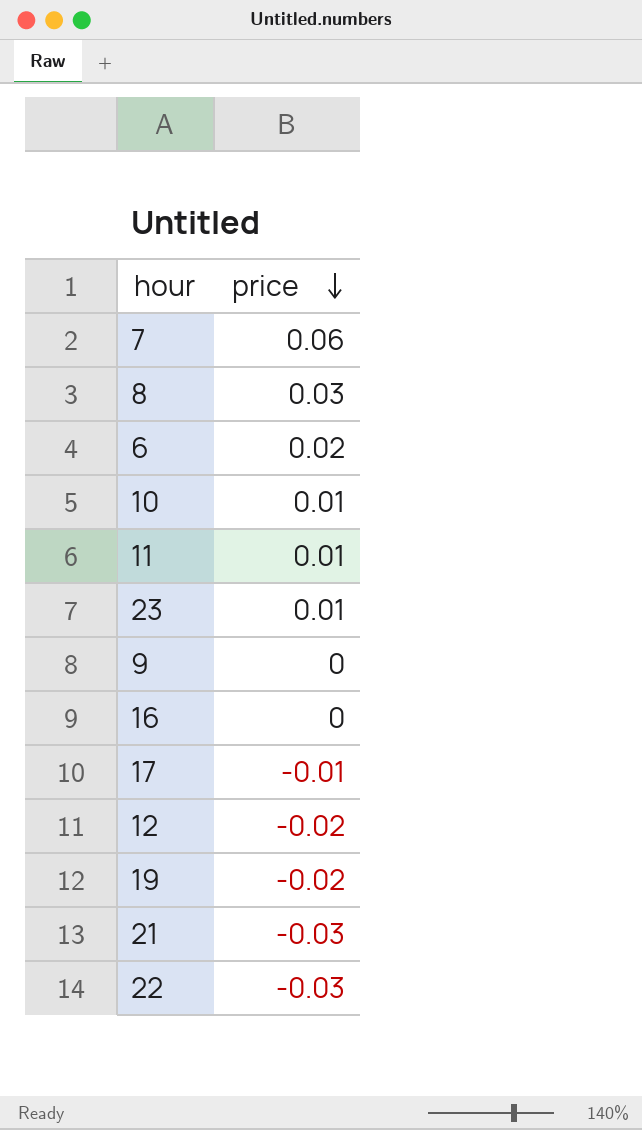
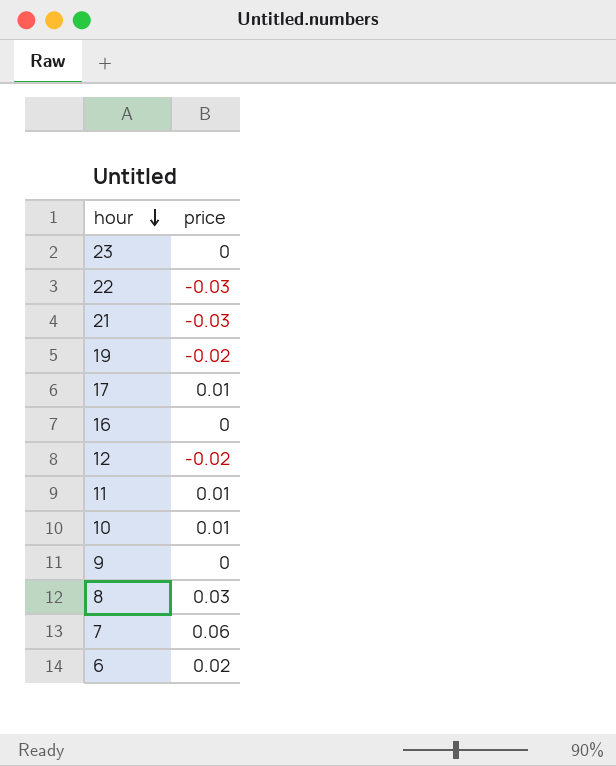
row order: price descending -> hour descending
23 | price: 0.01 -> 0
17 | price: -0.01 -> 0.01

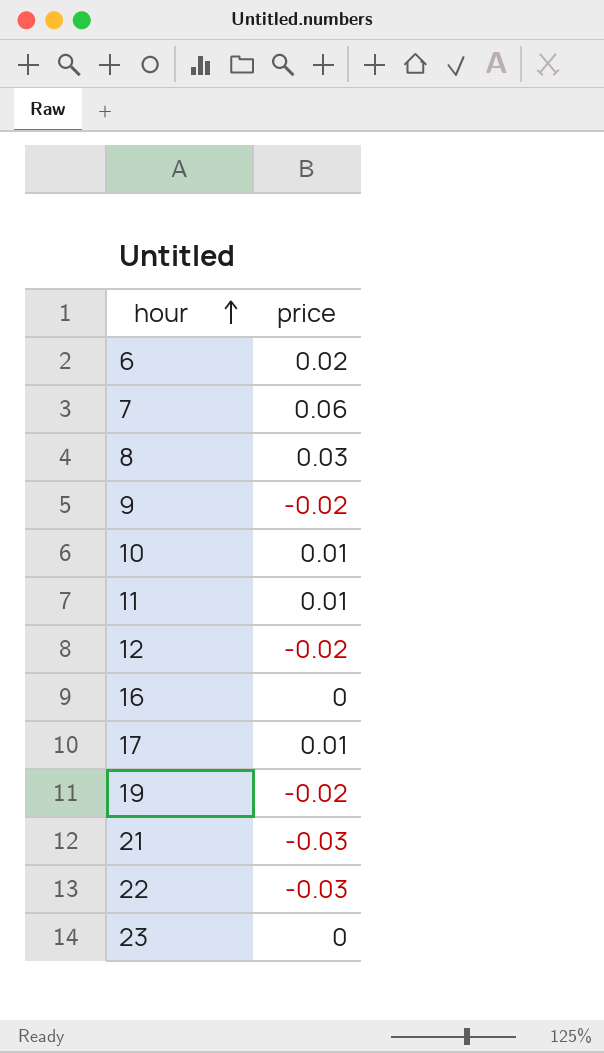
row order: hour descending -> hour ascending
9 | price: 0 -> -0.02

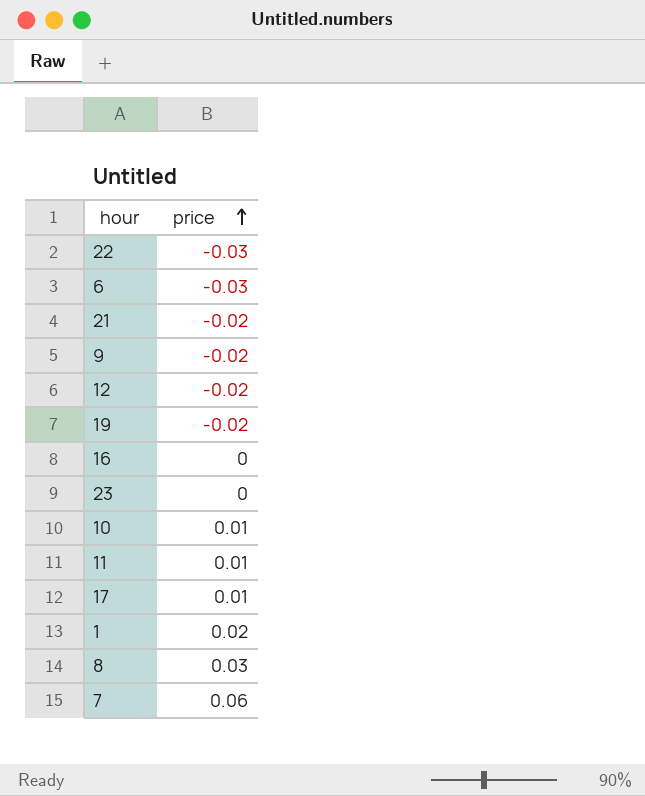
row order: hour ascending -> price ascending
6 | price: 0.02 -> -0.03
21 | price: -0.03 -> -0.02
row 1: none -> 0.02

